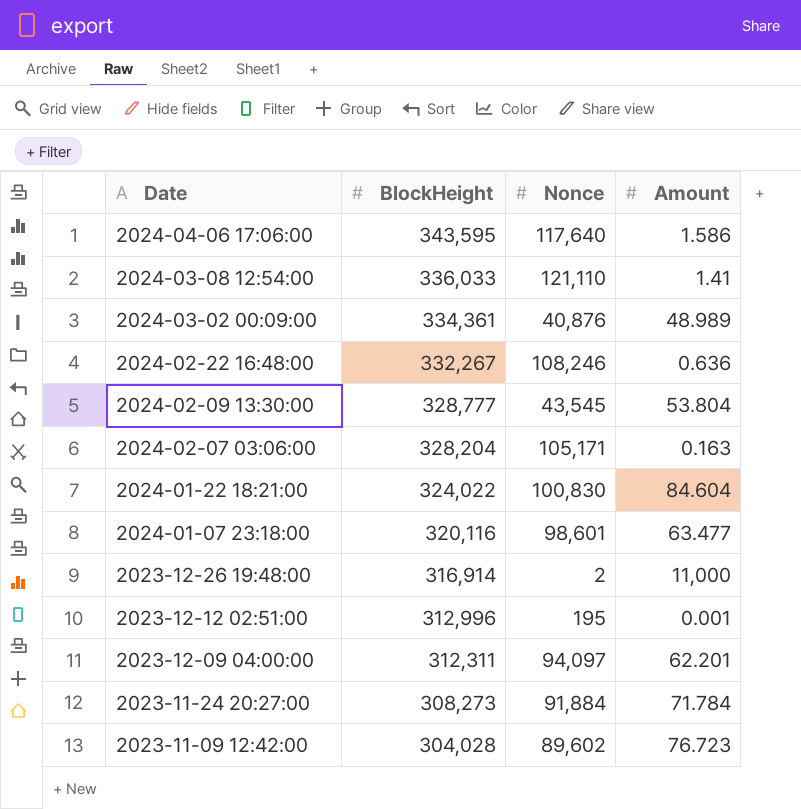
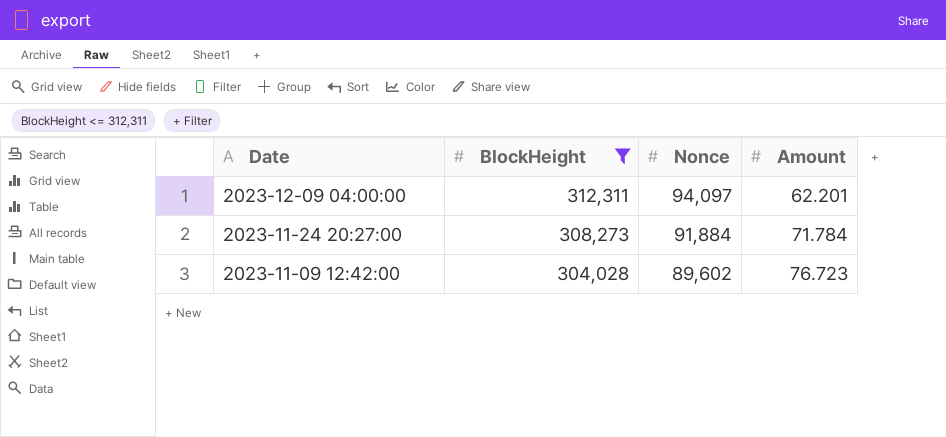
filter: none -> BlockHeight <= 312,311

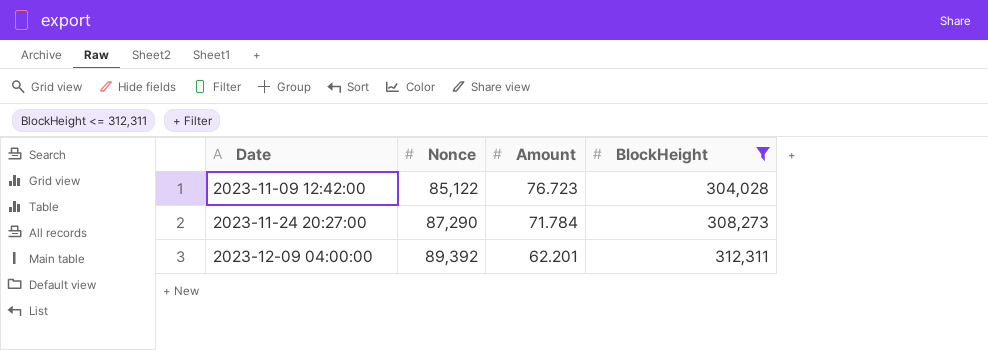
row order: Date descending -> Date ascending
column BlockHeight | position: 2 -> 4
2023-11-09 12:42:00 | Nonce: 89,602 -> 85,122
2023-11-24 20:27:00 | Nonce: 91,884 -> 87,290
2023-12-09 04:00:00 | Nonce: 94,097 -> 89,392

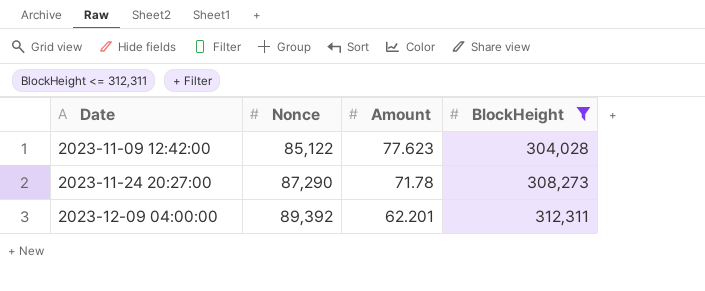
2023-11-09 12:42:00 | Amount: 76.723 -> 77.623
2023-11-24 20:27:00 | Amount: 71.784 -> 71.78

